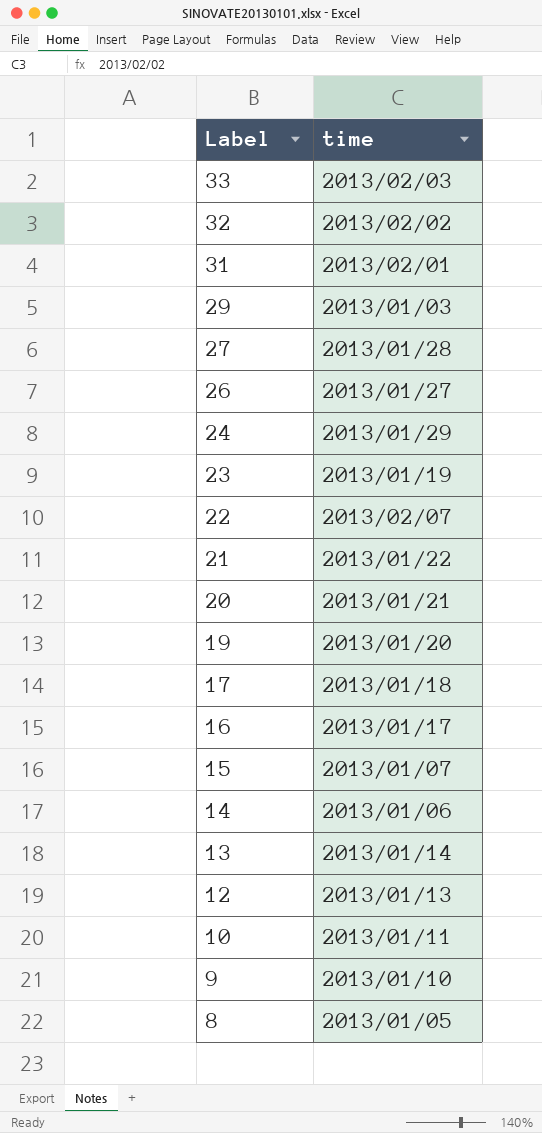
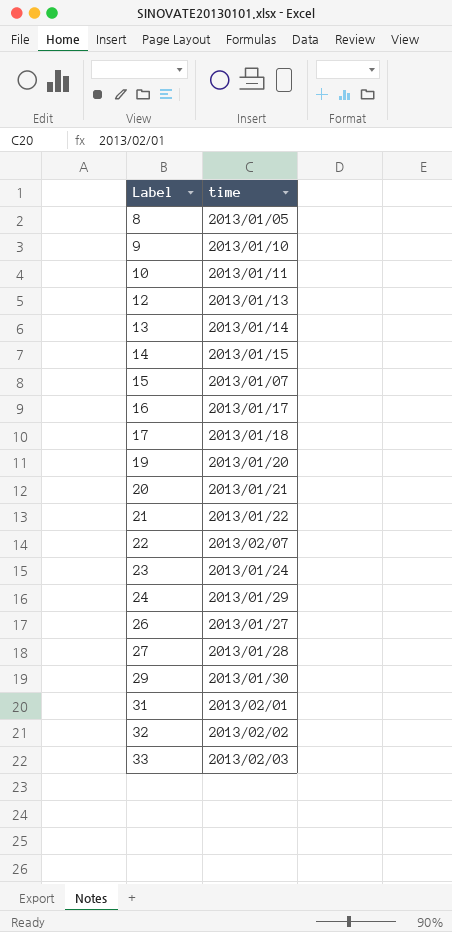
row order: Label descending -> Label ascending
14 | time: 2013/01/06 -> 2013/01/15
23 | time: 2013/01/19 -> 2013/01/24
29 | time: 2013/01/03 -> 2013/01/30

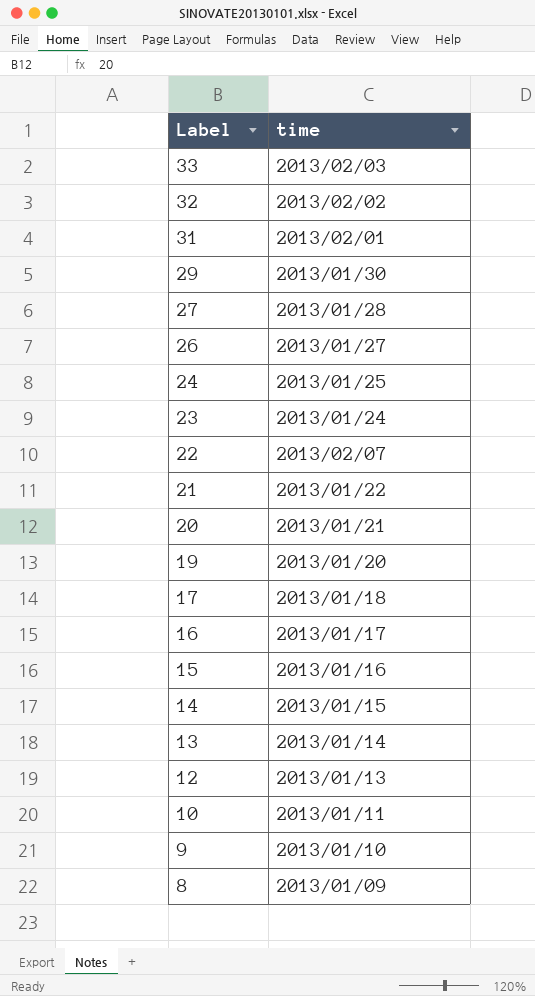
row order: Label ascending -> Label descending
24 | time: 2013/01/29 -> 2013/01/25
15 | time: 2013/01/07 -> 2013/01/16
8 | time: 2013/01/05 -> 2013/01/09

